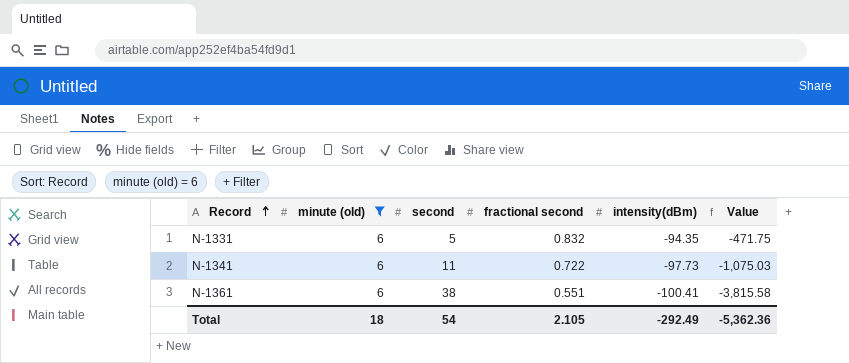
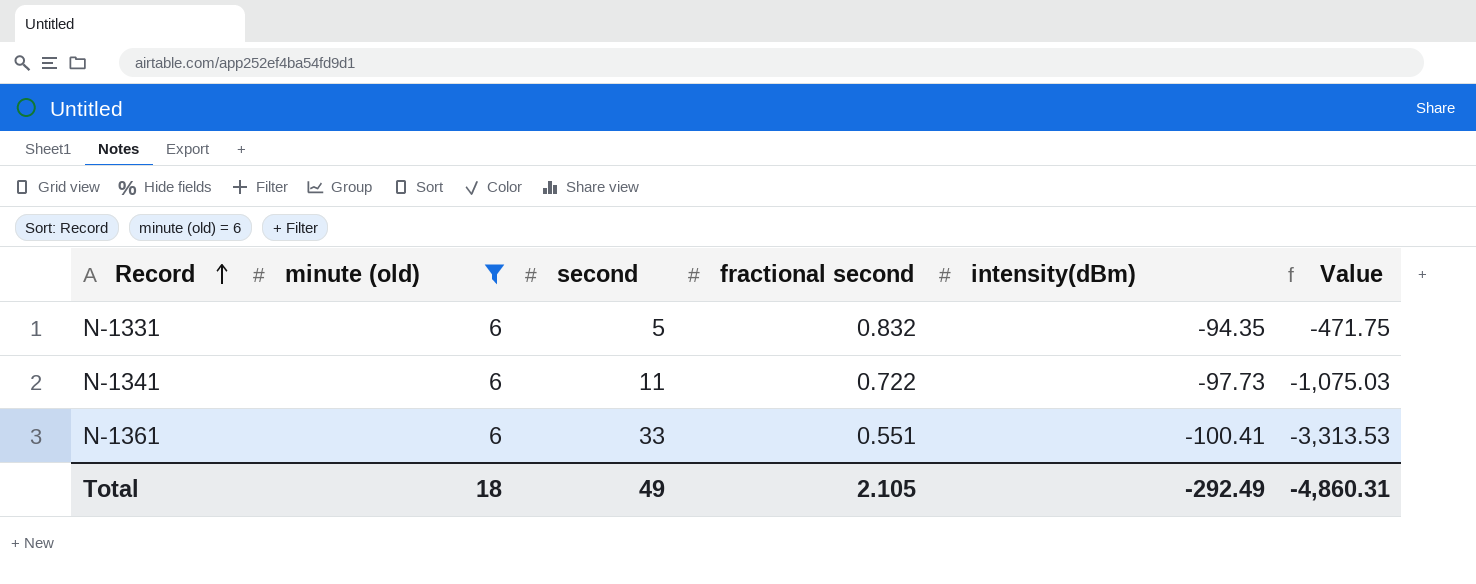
N-1361 | second: 38 -> 33
N-1361 | Value: -3,815.58 -> -3,313.53
Total | second: 54 -> 49
Total | Value: -5,362.36 -> -4,860.31

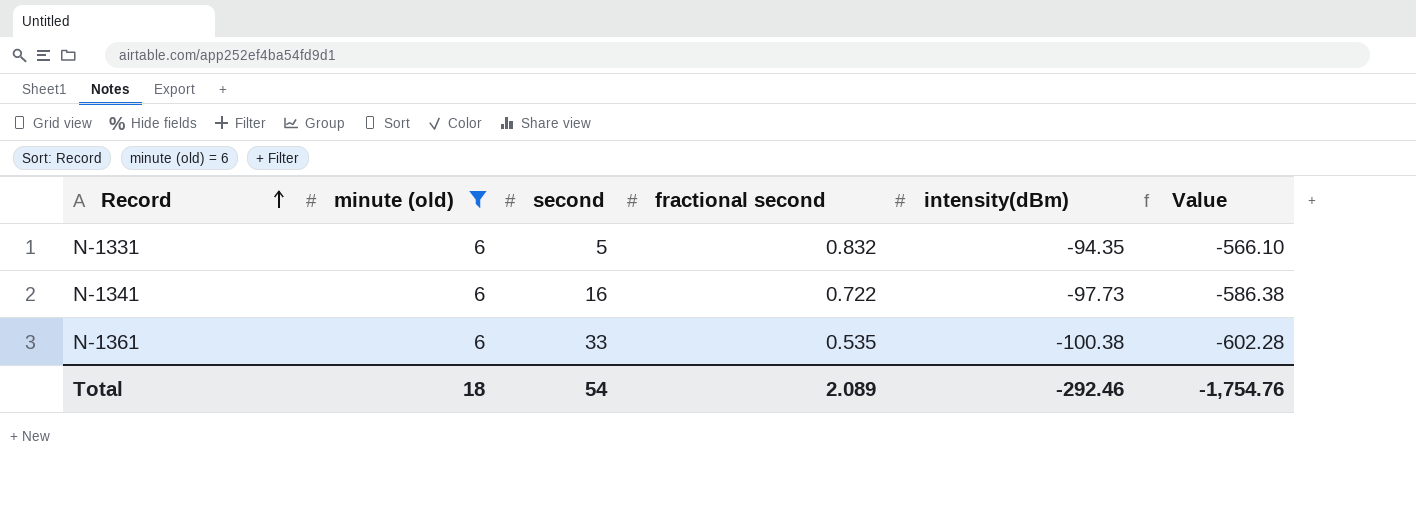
column Value | formula: [second] * [intensity(dBm)] -> [minute (old)] * [intensity(dBm)]
N-1341 | second: 11 -> 16
N-1361 | fractional second: 0.551 -> 0.535
N-1361 | intensity(dBm): -100.41 -> -100.38
Total | second: 49 -> 54
Total | fractional second: 2.105 -> 2.089
Total | intensity(dBm): -292.49 -> -292.46
Total | Value: -4,860.31 -> -1,754.76

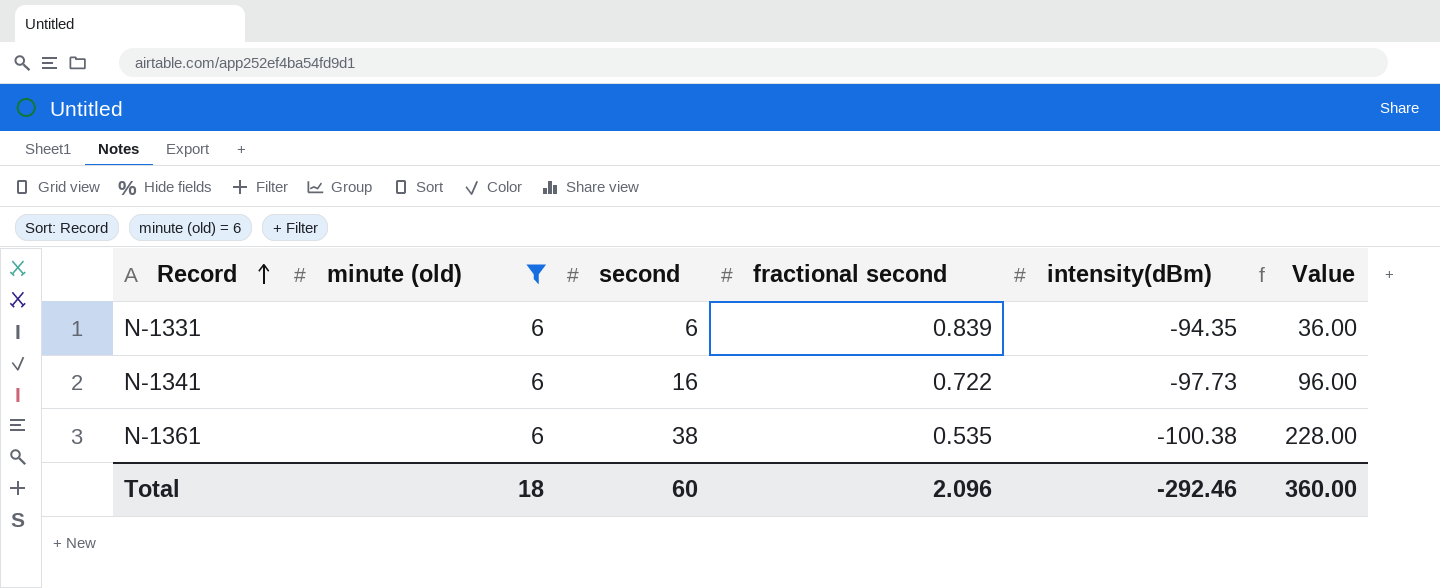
column Value | formula: [minute (old)] * [intensity(dBm)] -> [minute (old)] * [second]
N-1331 | second: 5 -> 6
N-1331 | fractional second: 0.832 -> 0.839
N-1361 | second: 33 -> 38
Total | second: 54 -> 60
Total | fractional second: 2.089 -> 2.096
Total | Value: -1,754.76 -> 360.00

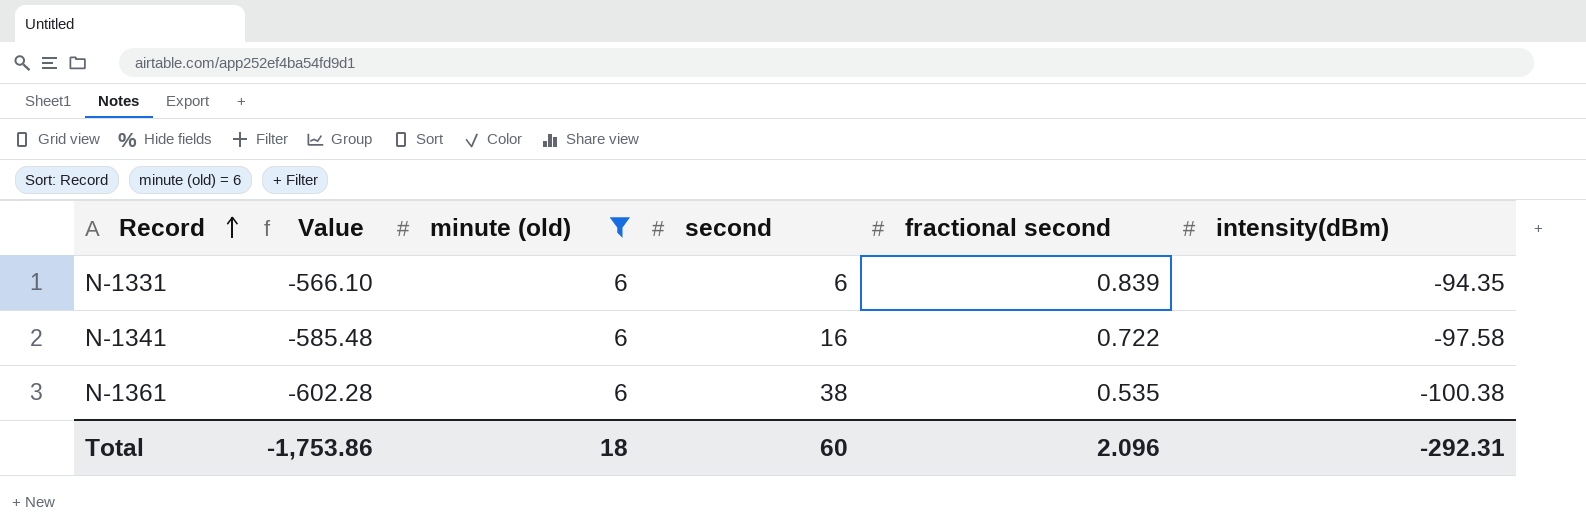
column Value | formula: [minute (old)] * [second] -> [minute (old)] * [intensity(dBm)]
column Value | position: 6 -> 2
N-1341 | intensity(dBm): -97.73 -> -97.58
Total | Value: 360.00 -> -1,753.86
Total | intensity(dBm): -292.46 -> -292.31

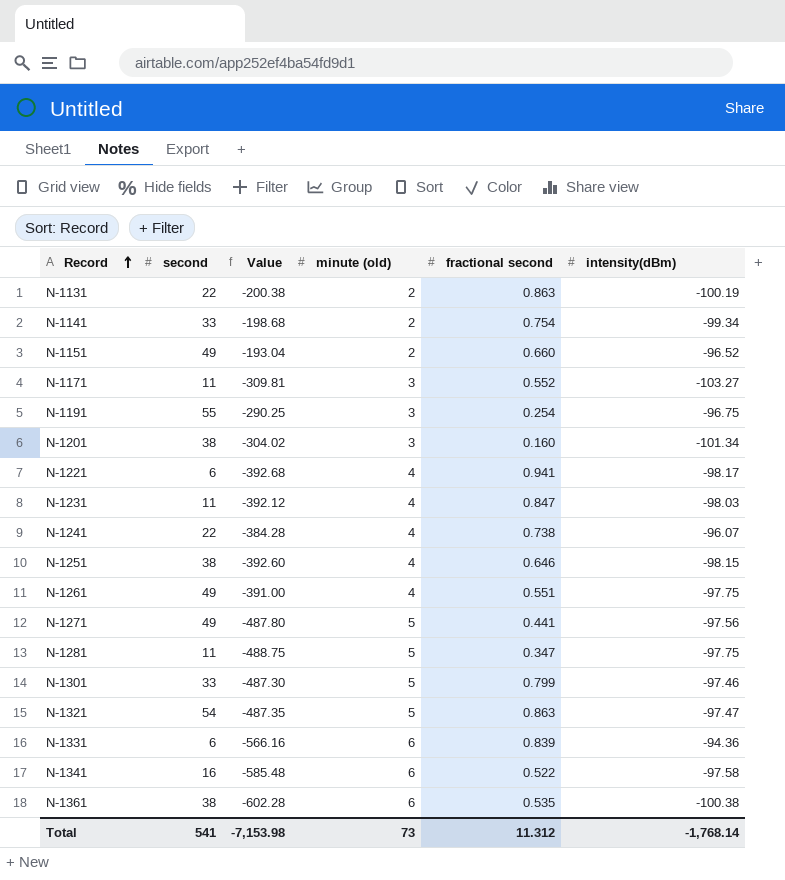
filter: minute (old) = 6 -> none
column second | position: 4 -> 2
N-1331 | Value: -566.10 -> -566.16
N-1331 | intensity(dBm): -94.35 -> -94.36
N-1341 | fractional second: 0.722 -> 0.522
Total | second: 60 -> 541
Total | Value: -1,753.86 -> -7,153.98
Total | minute (old): 18 -> 73
Total | fractional second: 2.096 -> 11.312
Total | intensity(dBm): -292.31 -> -1,768.14

